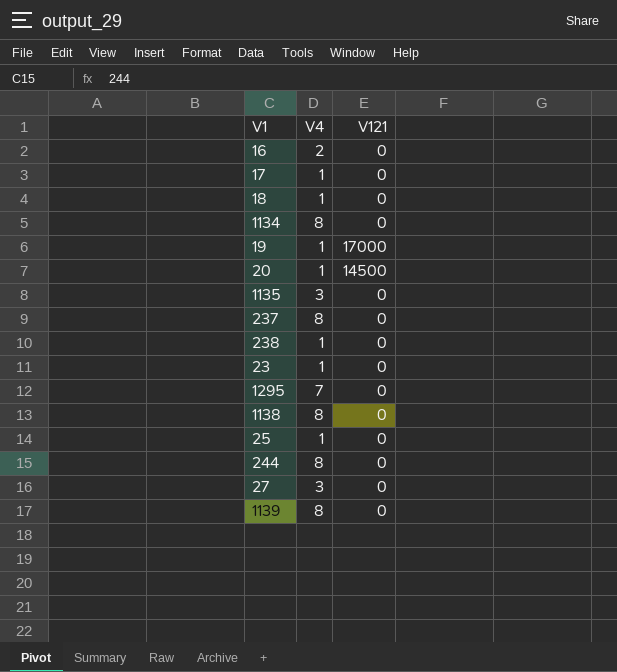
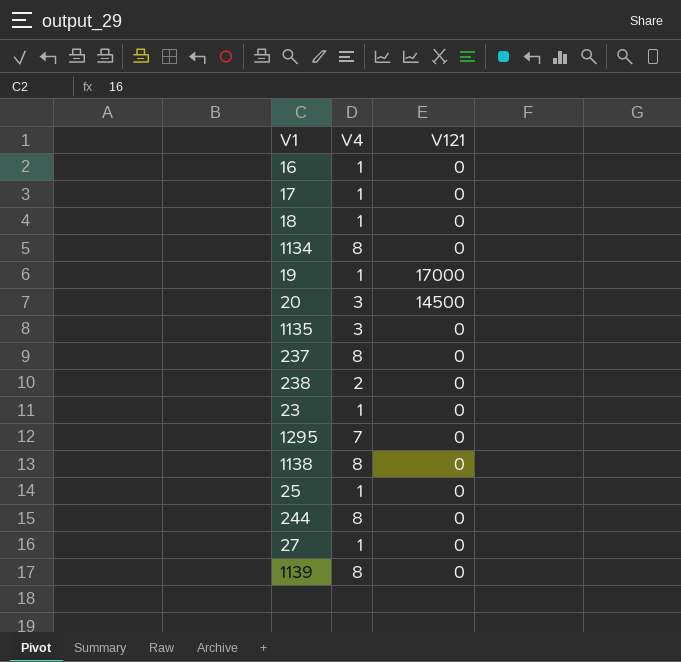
16 | V4: 2 -> 1
20 | V4: 1 -> 3
238 | V4: 1 -> 2
27 | V4: 3 -> 1

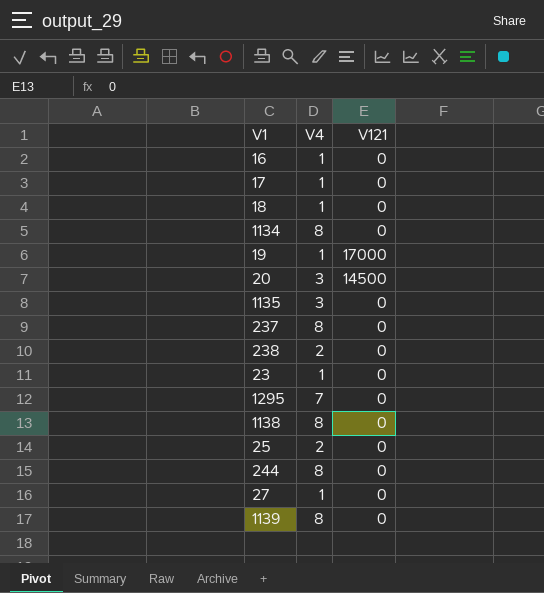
25 | V4: 1 -> 2

